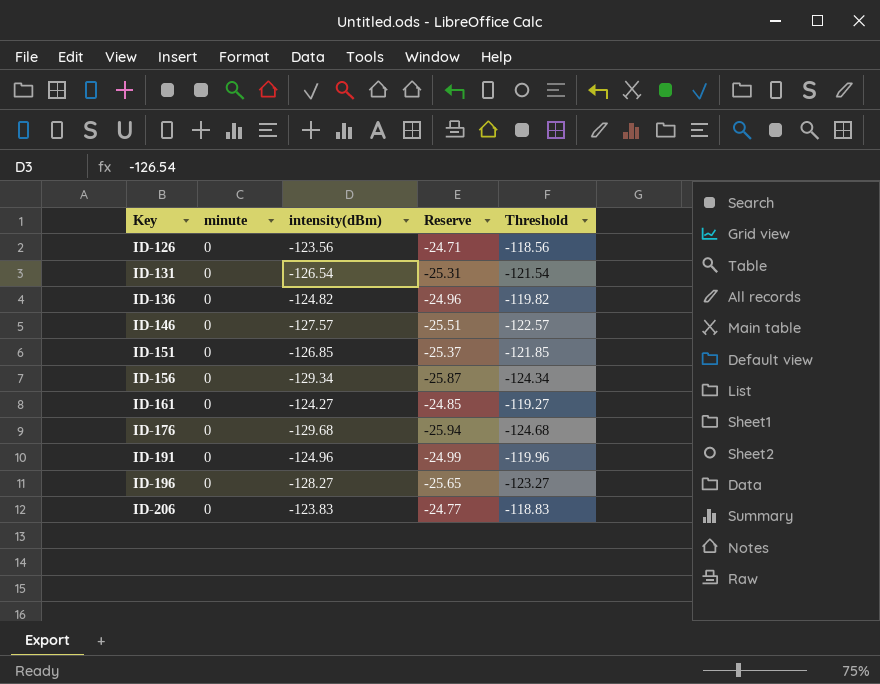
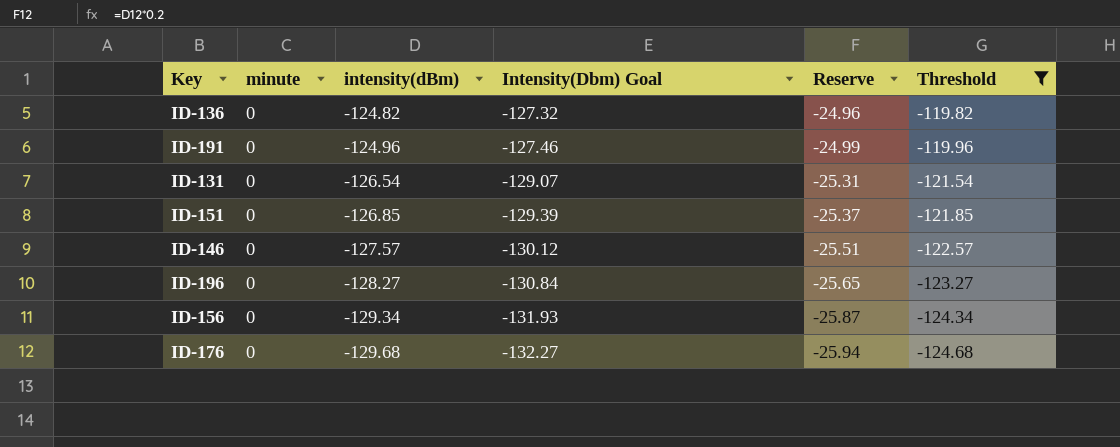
filter: none -> Threshold <= -119.82
row order: Key ascending -> intensity(dBm) descending
column Intensity(Dbm) Goal | formula: none -> [intensity(dBm)] * 1.02

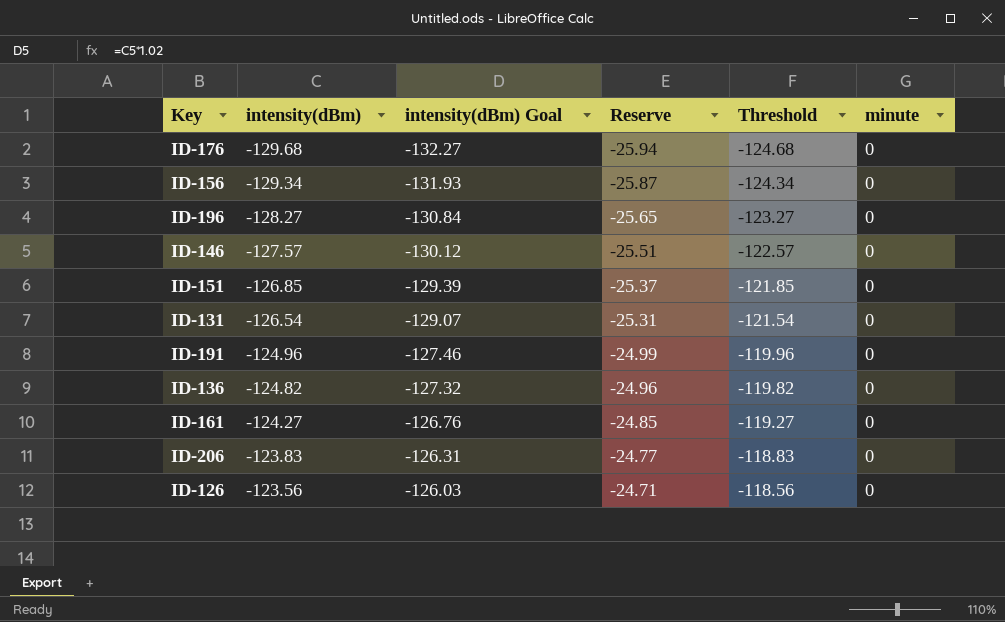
filter: Threshold <= -119.82 -> none
row order: intensity(dBm) descending -> intensity(dBm) ascending
column name: Intensity(Dbm) Goal -> intensity(dBm) Goal
column minute | position: 2 -> 6

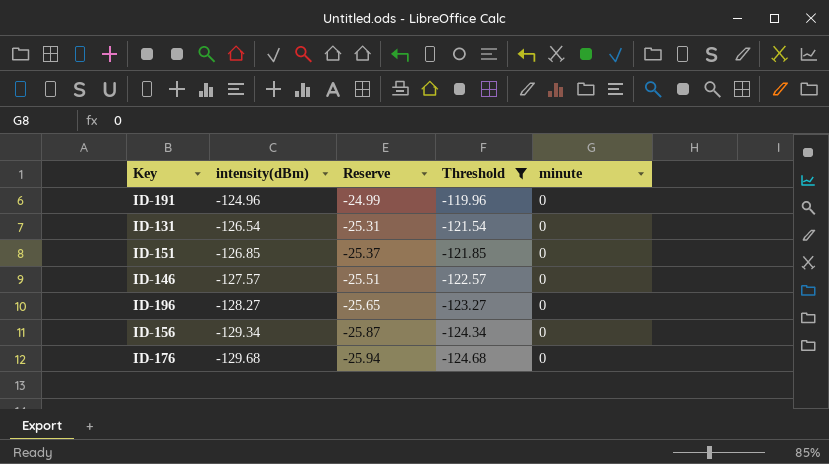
filter: none -> Threshold <= -119.96
row order: intensity(dBm) ascending -> intensity(dBm) descending
column intensity(dBm) Goal | formula: [intensity(dBm)] * 1.02 -> none

